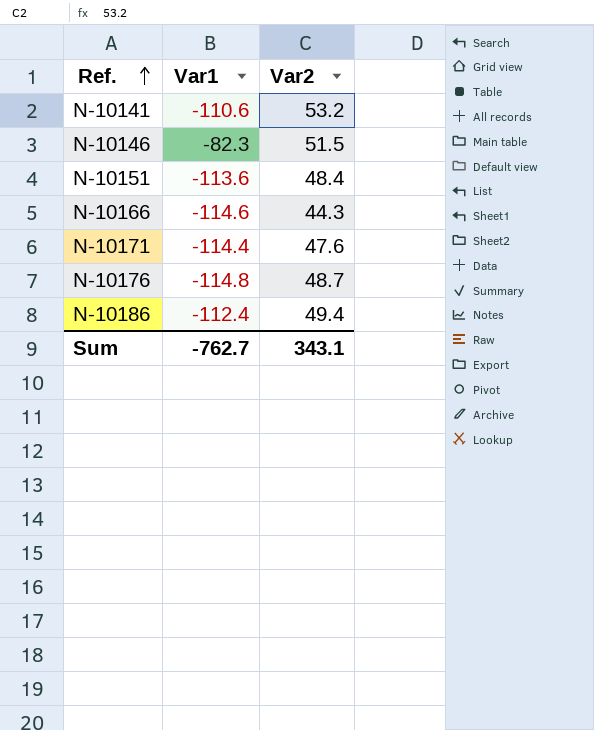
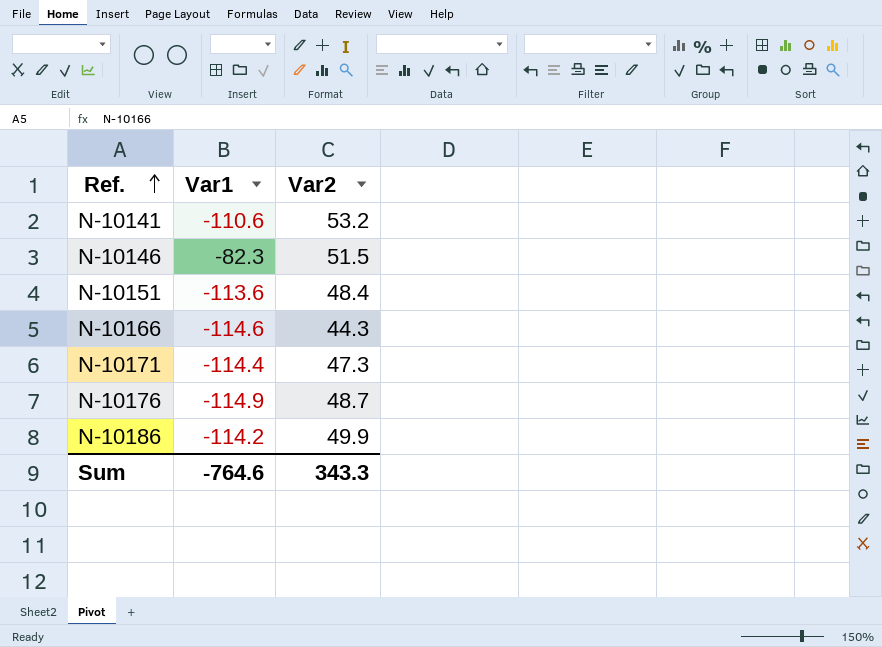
N-10171 | Var2: 47.6 -> 47.3
N-10176 | Var1: -114.8 -> -114.9
N-10186 | Var1: -112.4 -> -114.2
N-10186 | Var2: 49.4 -> 49.9
Sum | Var1: -762.7 -> -764.6
Sum | Var2: 343.1 -> 343.3

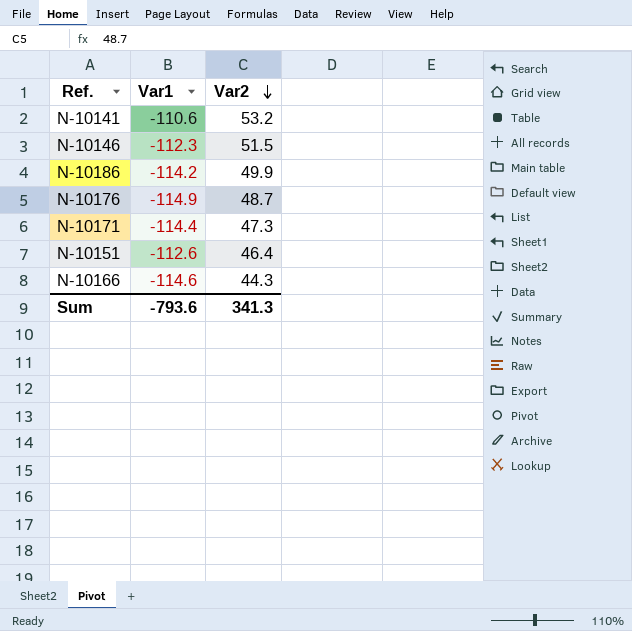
row order: Ref. ascending -> Var2 descending
N-10146 | Var1: -82.3 -> -112.3
N-10151 | Var1: -113.6 -> -112.6
N-10151 | Var2: 48.4 -> 46.4
Sum | Var1: -764.6 -> -793.6
Sum | Var2: 343.3 -> 341.3

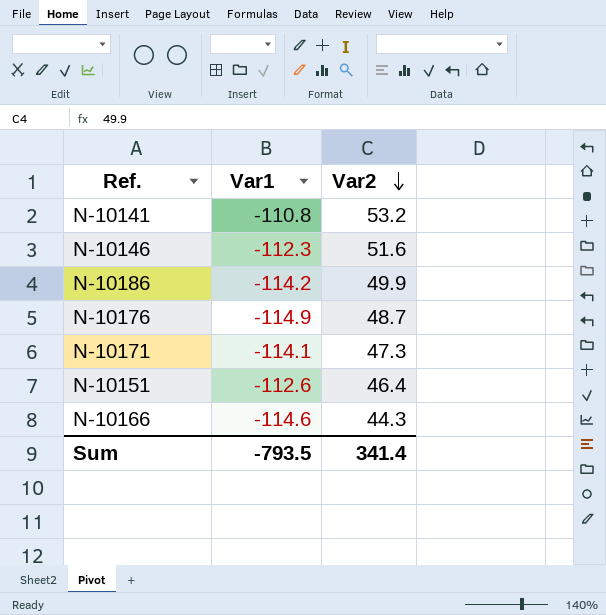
N-10141 | Var1: -110.6 -> -110.8
N-10146 | Var2: 51.5 -> 51.6
N-10171 | Var1: -114.4 -> -114.1
Sum | Var1: -793.6 -> -793.5
Sum | Var2: 341.3 -> 341.4

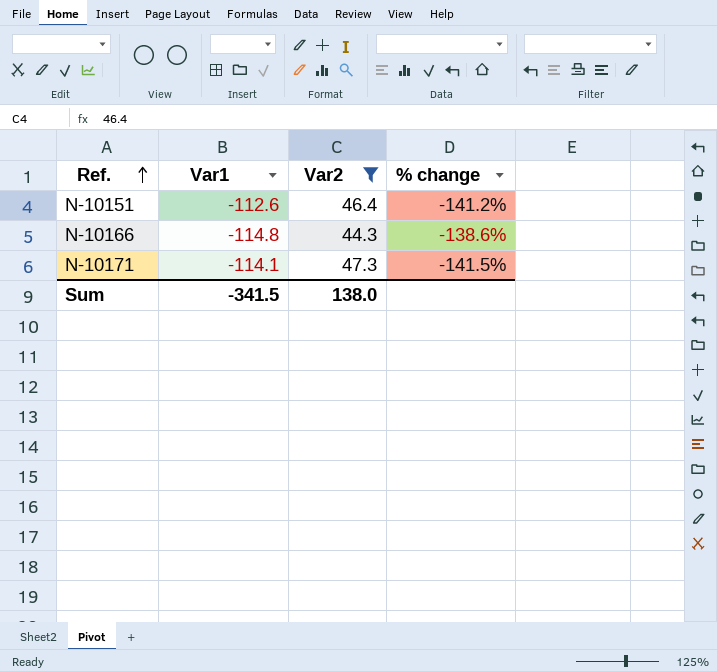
filter: none -> Var2 <= 47.3
row order: Var2 descending -> Ref. ascending
column % change | formula: none -> ([Var2] - [Var1]) / [Var1]
N-10166 | Var1: -114.6 -> -114.8
Sum | Var1: -793.5 -> -341.5
Sum | Var2: 341.4 -> 138.0

